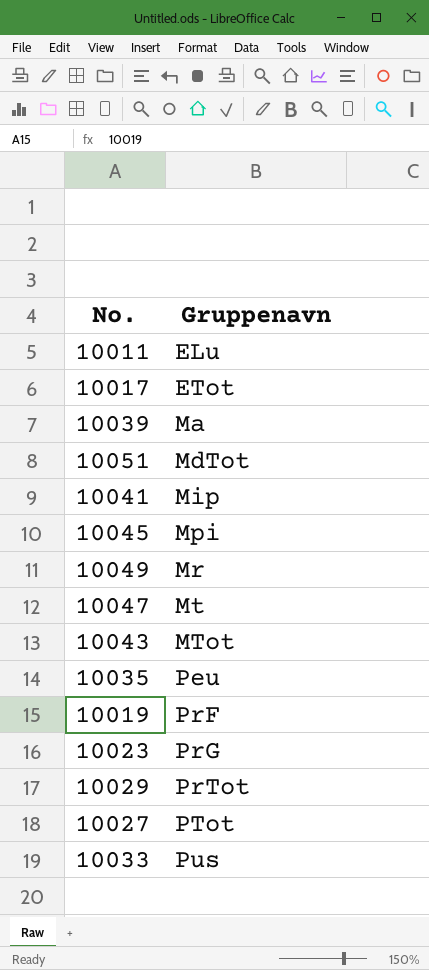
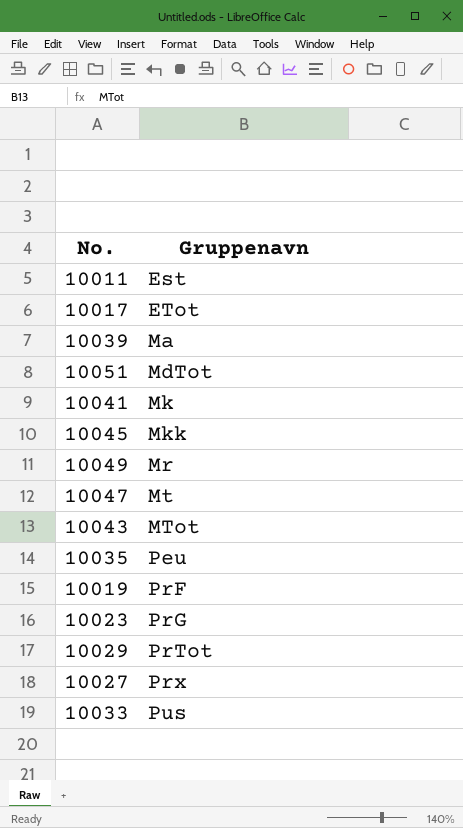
10011 | Gruppenavn: ELu -> Est
10041 | Gruppenavn: Mip -> Mk
10045 | Gruppenavn: Mpi -> Mkk
10027 | Gruppenavn: PTot -> Prx

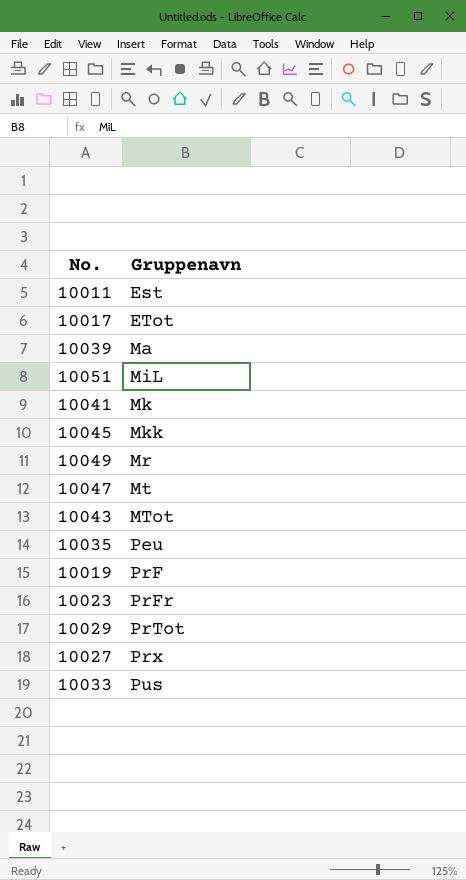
10051 | Gruppenavn: MdTot -> MiL
10023 | Gruppenavn: PrG -> PrFr

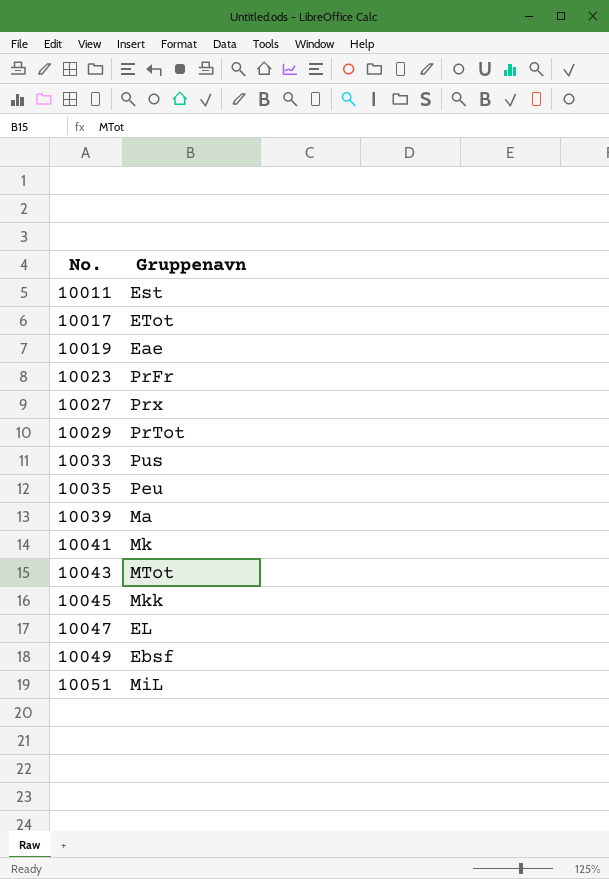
row order: Gruppenavn ascending -> No. ascending
10019 | Gruppenavn: PrF -> Eae
10047 | Gruppenavn: Mt -> EL
10049 | Gruppenavn: Mr -> Ebsf

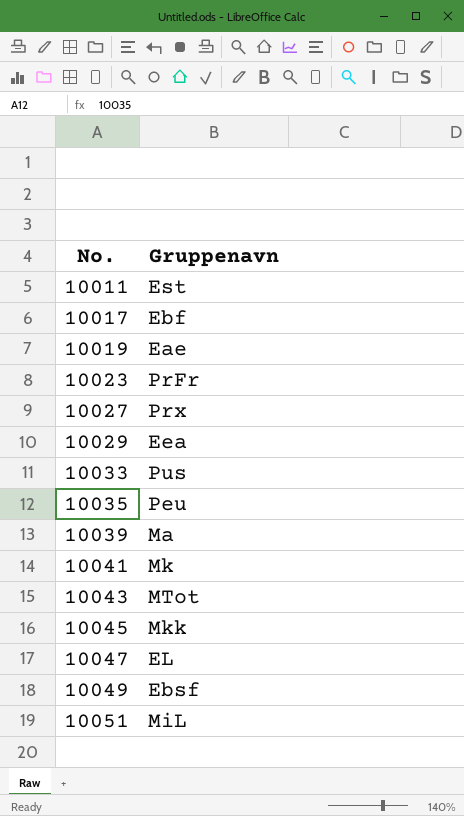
10017 | Gruppenavn: ETot -> Ebf
10029 | Gruppenavn: PrTot -> Eea

